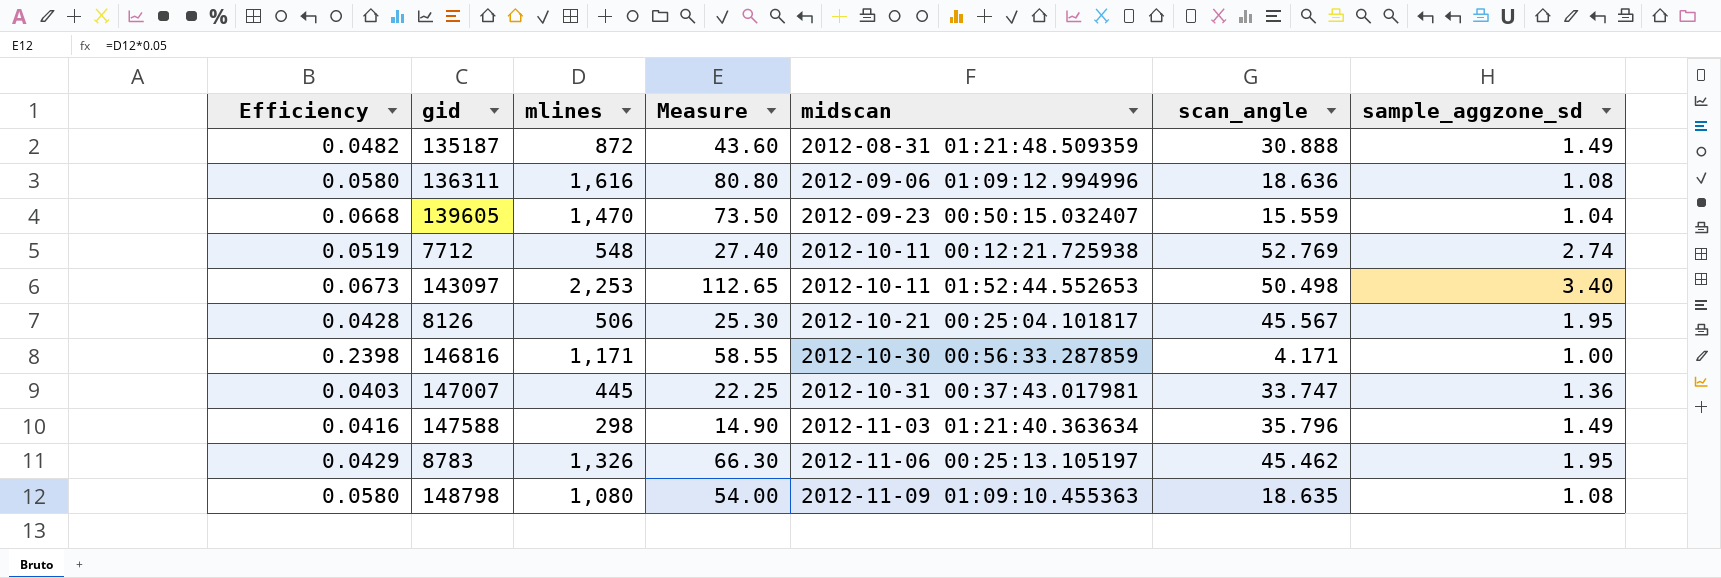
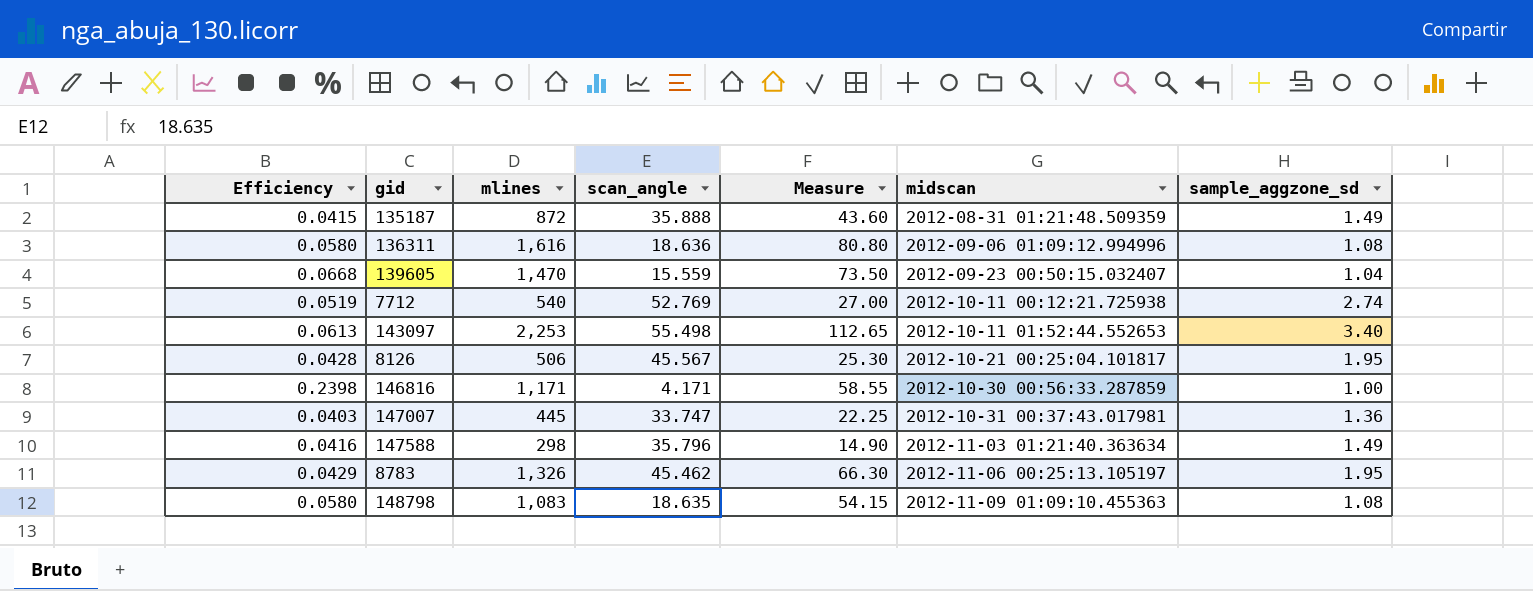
column scan_angle | position: 6 -> 4
135187 | Efficiency: 0.0482 -> 0.0415
135187 | scan_angle: 30.888 -> 35.888
7712 | mlines: 548 -> 540
7712 | Measure: 27.40 -> 27.00
143097 | Efficiency: 0.0673 -> 0.0613
143097 | scan_angle: 50.498 -> 55.498
148798 | mlines: 1,080 -> 1,083
148798 | Measure: 54.00 -> 54.15

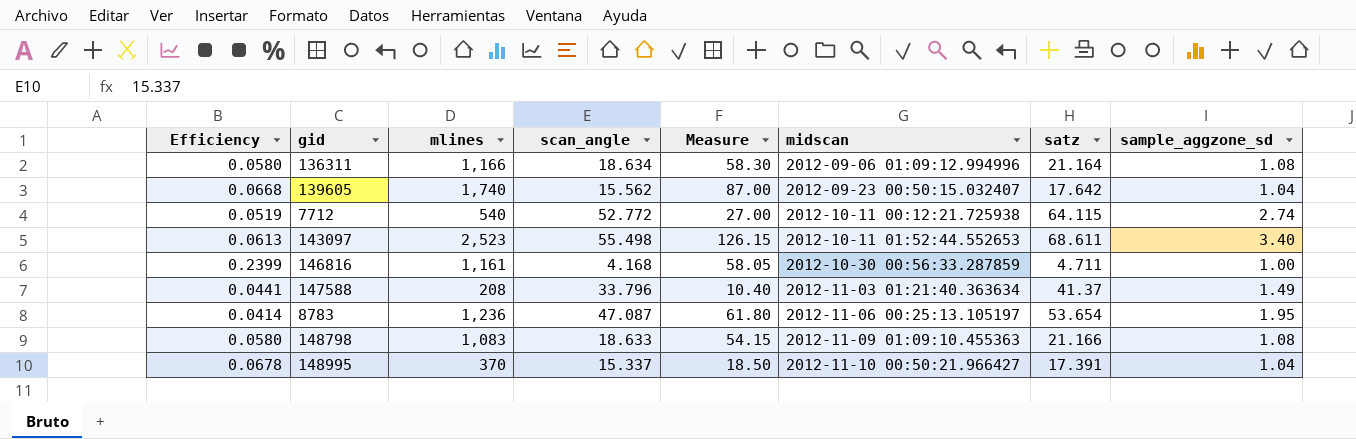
column satz | position: none -> 7
row 135187: 0.0415 | 872 | 35.888 | 43.60 | 2012-08-31 01:21:48.509359 | 1.49 -> none
row 8126: 0.0428 | 506 | 45.567 | 25.30 | 2012-10-21 00:25:04.101817 | 1.95 -> none
row 147007: 0.0403 | 445 | 33.747 | 22.25 | 2012-10-31 00:37:43.017981 | 1.36 -> none
136311 | mlines: 1,616 -> 1,166
136311 | scan_angle: 18.636 -> 18.634
136311 | Measure: 80.80 -> 58.30
139605 | mlines: 1,470 -> 1,740
139605 | scan_angle: 15.559 -> 15.562
139605 | Measure: 73.50 -> 87.00
7712 | scan_angle: 52.769 -> 52.772
143097 | mlines: 2,253 -> 2,523
143097 | Measure: 112.65 -> 126.15
146816 | Efficiency: 0.2398 -> 0.2399
146816 | mlines: 1,171 -> 1,161
146816 | scan_angle: 4.171 -> 4.168
146816 | Measure: 58.55 -> 58.05
147588 | Efficiency: 0.0416 -> 0.0441
147588 | mlines: 298 -> 208
147588 | scan_angle: 35.796 -> 33.796
147588 | Measure: 14.90 -> 10.40
8783 | Efficiency: 0.0429 -> 0.0414
8783 | mlines: 1,326 -> 1,236
8783 | scan_angle: 45.462 -> 47.087
8783 | Measure: 66.30 -> 61.80
148798 | scan_angle: 18.635 -> 18.633
row 148995: none -> 0.0678 | 370 | 15.337 | 18.50 | 2012-11-10 00:50:21.966427 | 17.391 | 1.04

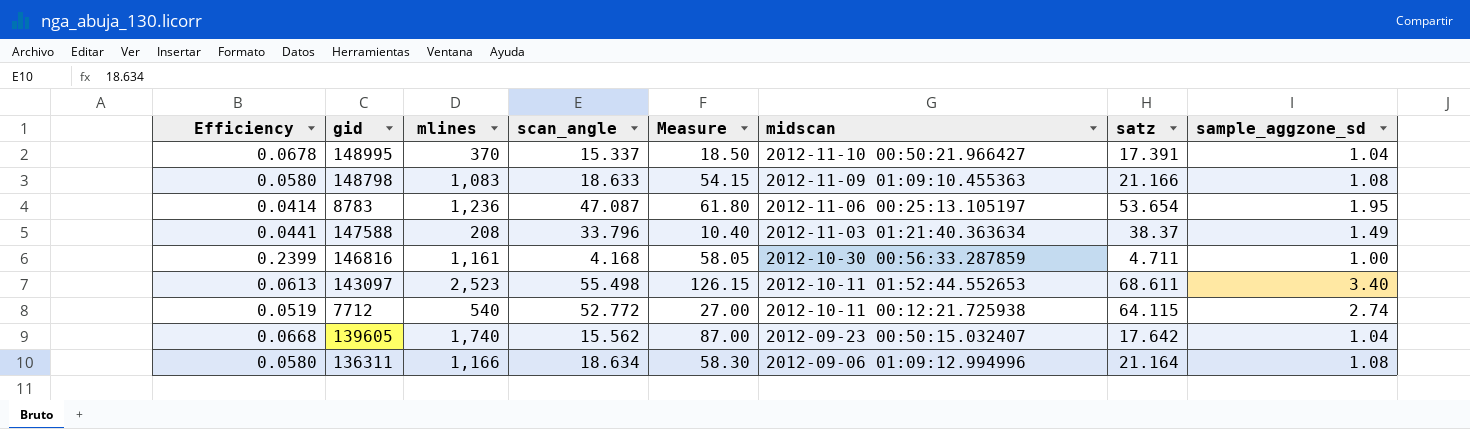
row order: midscan ascending -> midscan descending
147588 | satz: 41.37 -> 38.37

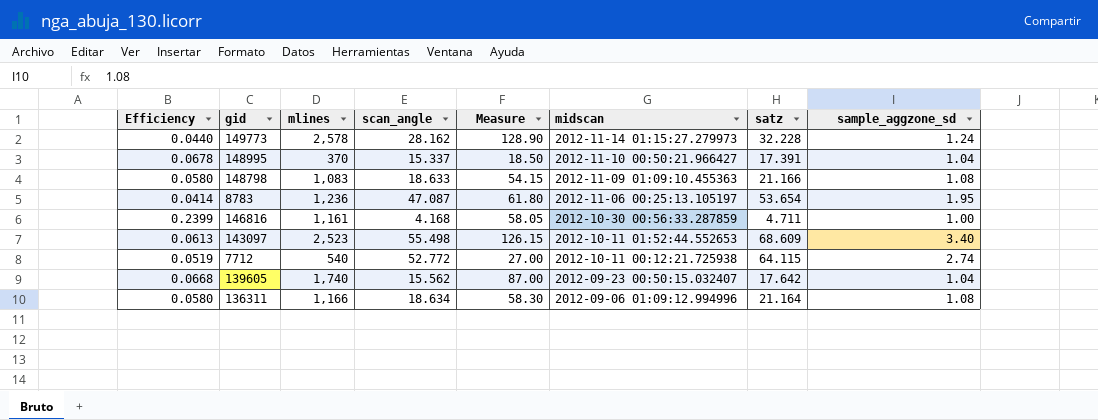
row 147588: 0.0441 | 208 | 33.796 | 10.40 | 2012-11-03 01:21:40.363634 | 38.37 | 1.49 -> none
row 149773: none -> 0.0440 | 2,578 | 28.162 | 128.90 | 2012-11-14 01:15:27.279973 | 32.228 | 1.24
143097 | satz: 68.611 -> 68.609

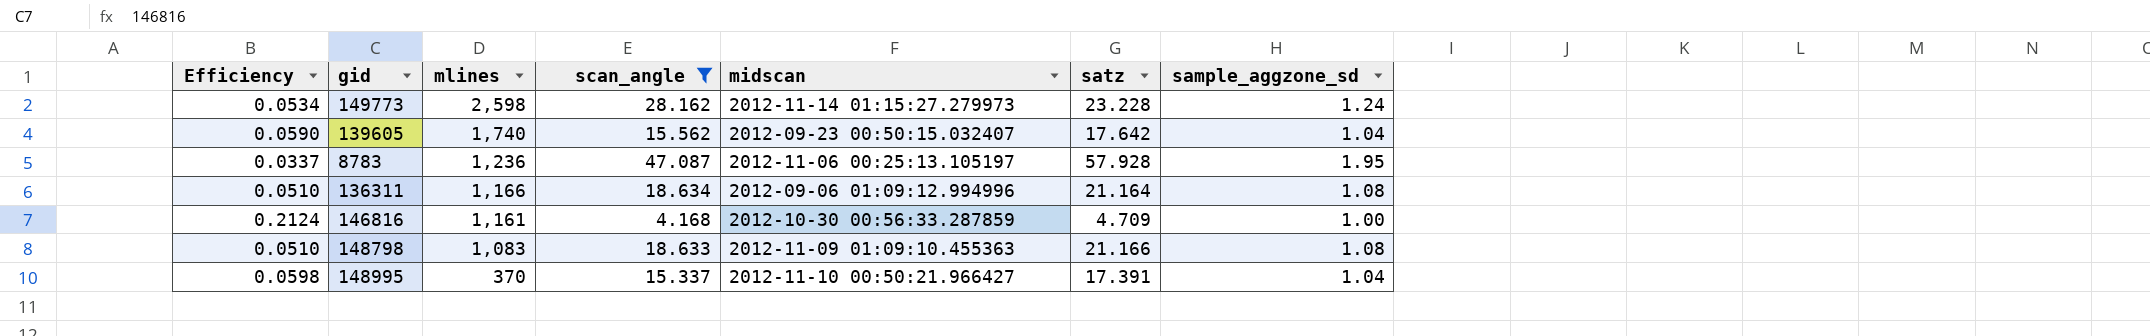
filter: none -> scan_angle <= 47.087
row order: midscan descending -> mlines descending
column Measure | formula: [mlines] * 0.05 -> none
column Efficiency | formula: [sample_aggzone_sd] / [scan_angle] -> [sample_aggzone_sd] / [satz]
149773 | mlines: 2,578 -> 2,598
149773 | satz: 32.228 -> 23.228
8783 | satz: 53.654 -> 57.928
146816 | satz: 4.711 -> 4.709

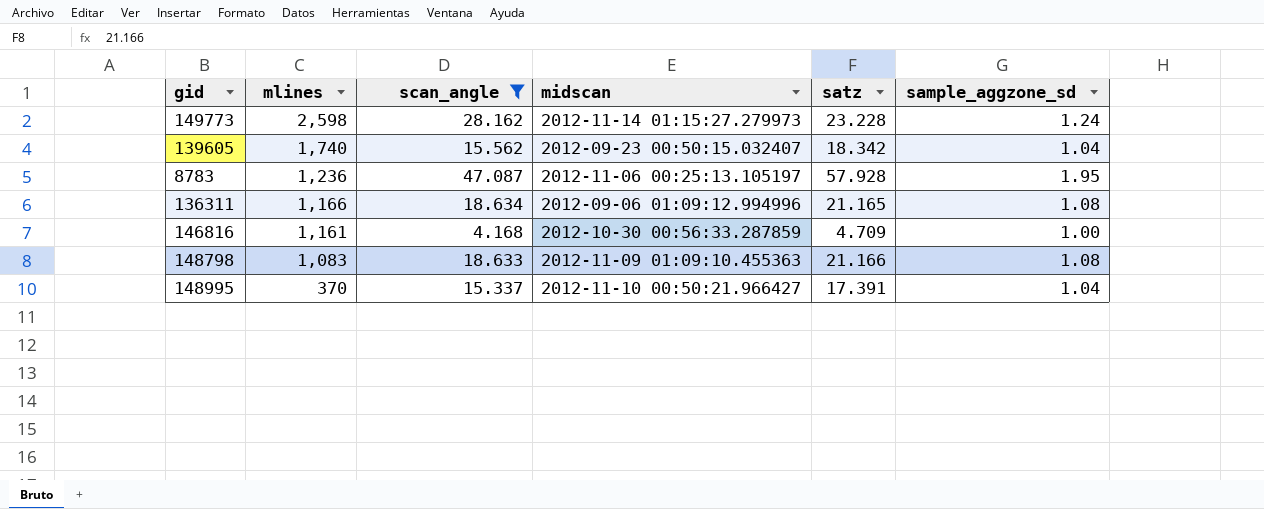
column Efficiency | formula: [sample_aggzone_sd] / [satz] -> none
139605 | satz: 17.642 -> 18.342
136311 | satz: 21.164 -> 21.165

